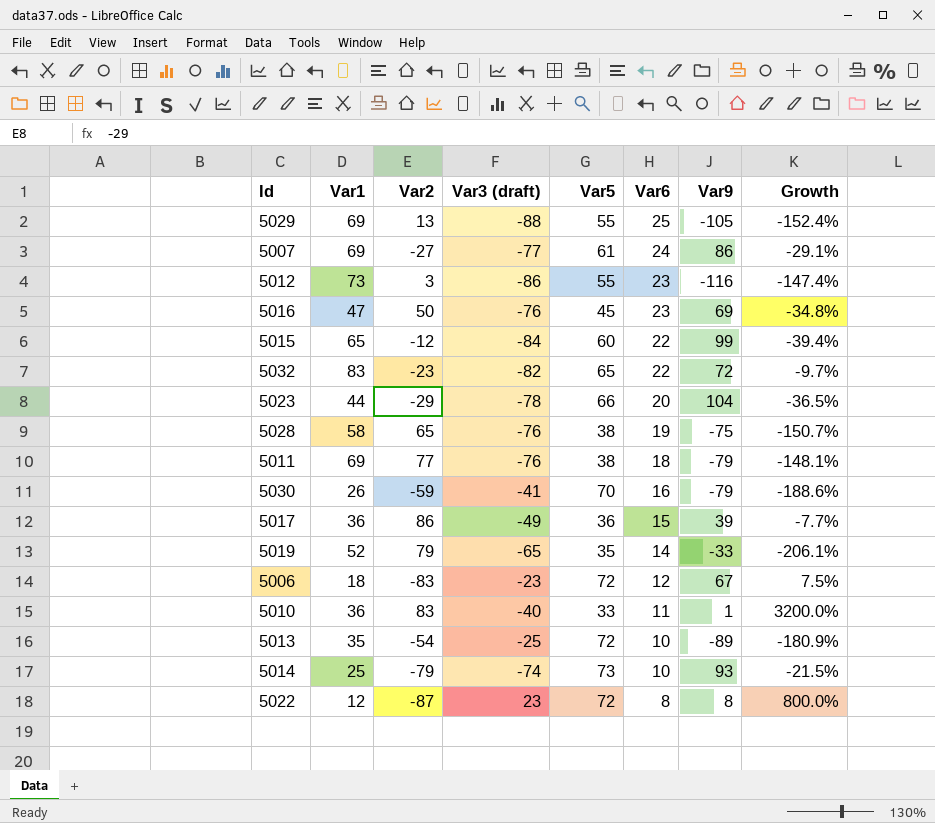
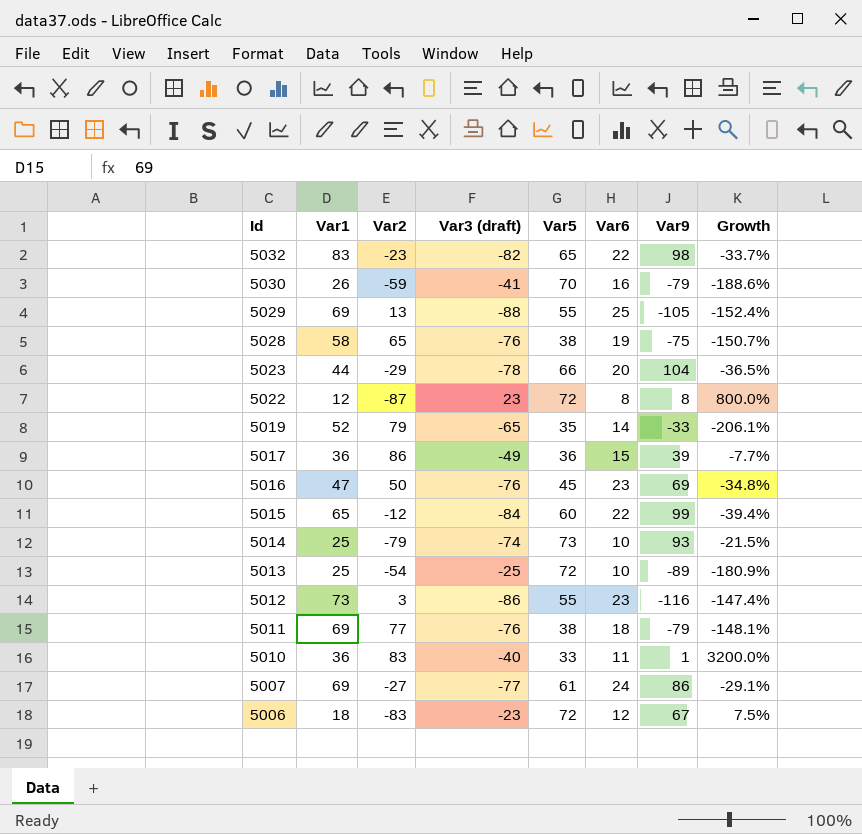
row order: Var6 descending -> Id descending
5032 | Var9: 72 -> 98
5032 | Growth: -9.7% -> -33.7%
5013 | Var1: 35 -> 25

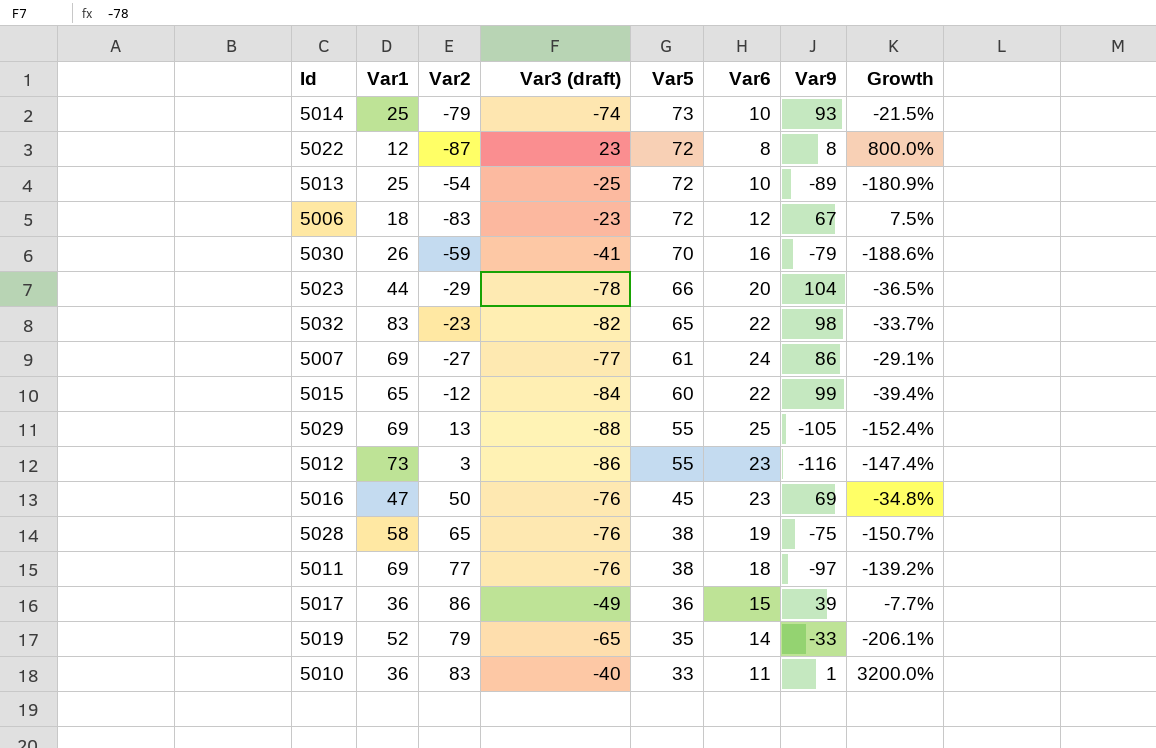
row order: Id descending -> Var5 descending
5011 | Var9: -79 -> -97
5011 | Growth: -148.1% -> -139.2%

